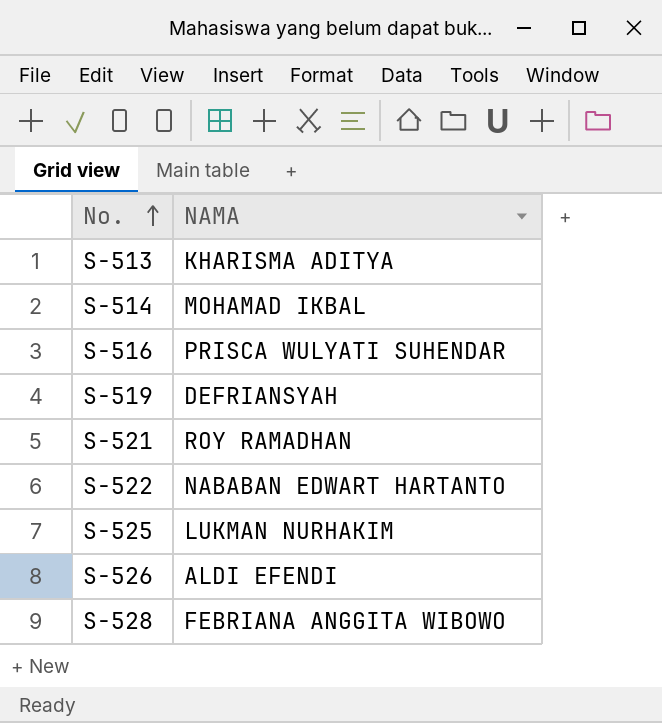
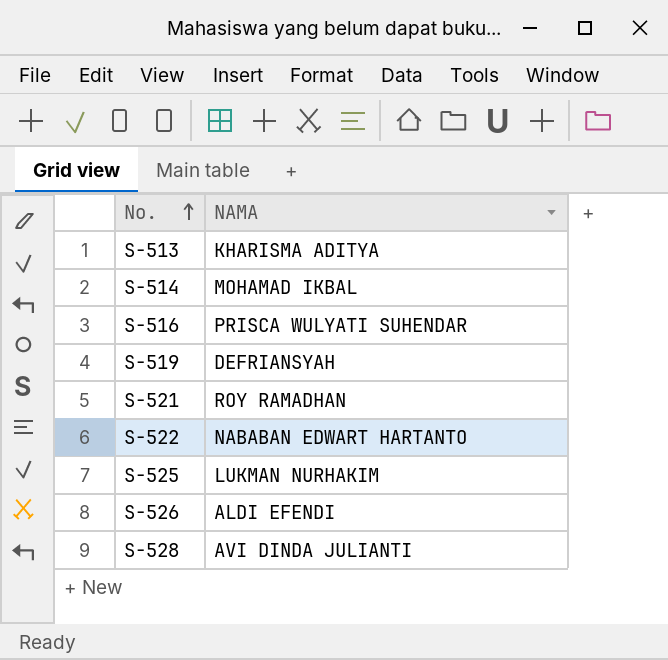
S-528 | NAMA: FEBRIANA ANGGITA WIBOWO -> AVI DINDA JULIANTI

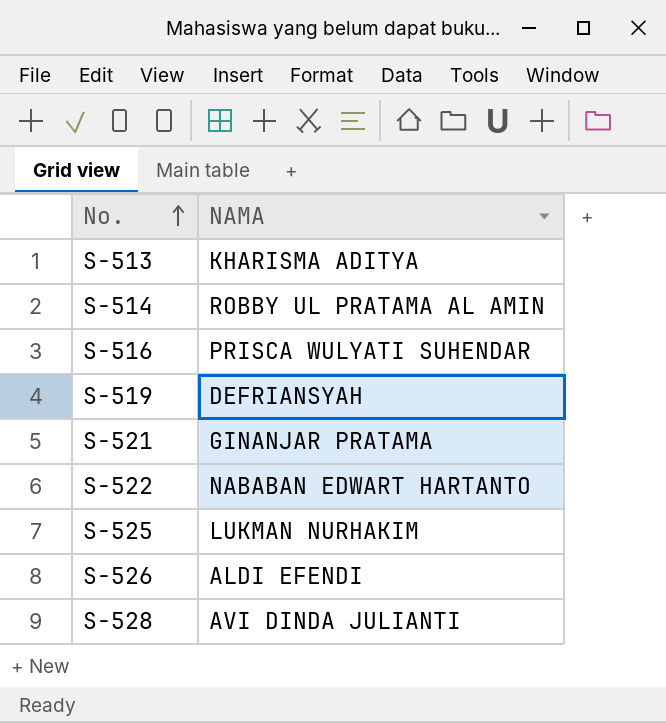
S-514 | NAMA: MOHAMAD IKBAL -> ROBBY UL PRATAMA AL AMIN
S-521 | NAMA: ROY RAMADHAN -> GINANJAR PRATAMA

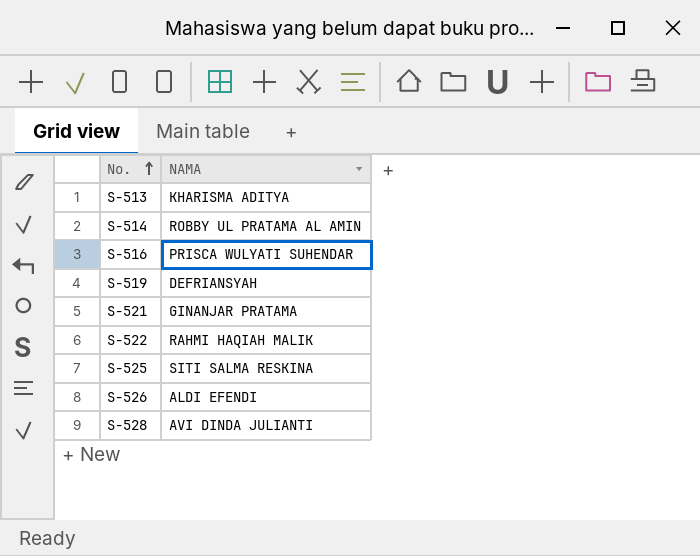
S-522 | NAMA: NABABAN EDWART HARTANTO -> RAHMI HAQIAH MALIK
S-525 | NAMA: LUKMAN NURHAKIM -> SITI SALMA RESKINA

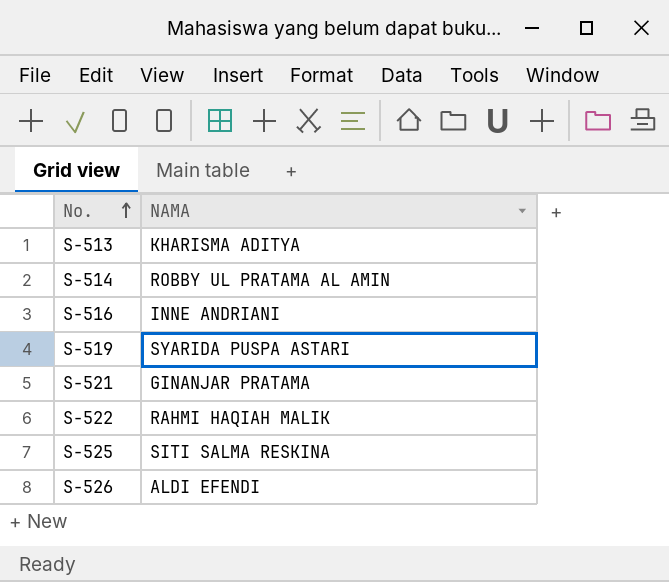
row S-528: AVI DINDA JULIANTI -> none
S-516 | NAMA: PRISCA WULYATI SUHENDAR -> INNE ANDRIANI
S-519 | NAMA: DEFRIANSYAH -> SYARIDA PUSPA ASTARI

